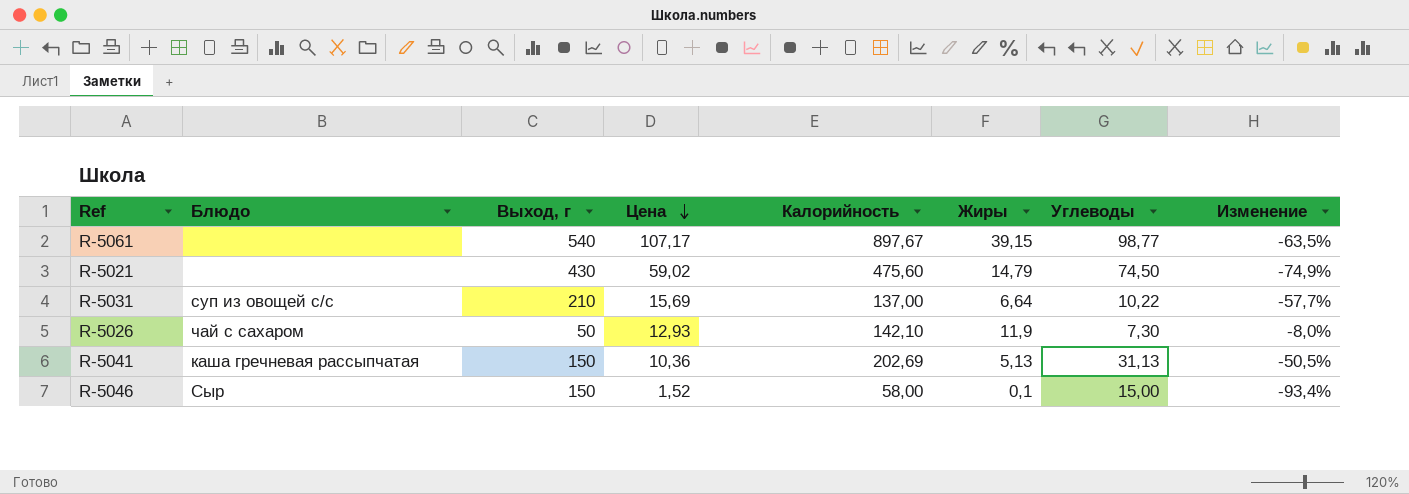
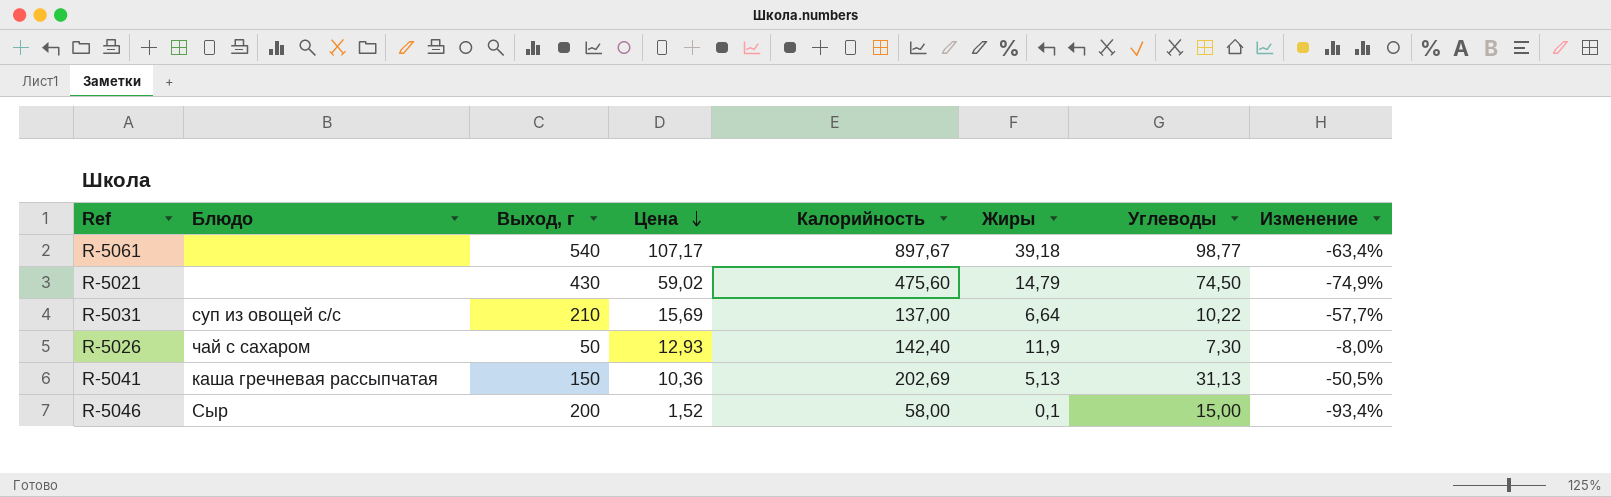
R-5061 | Жиры: 39,15 -> 39,18
R-5061 | Изменение: -63,5% -> -63,4%
R-5026 | Калорийность: 142,10 -> 142,40
R-5046 | Выход, г: 150 -> 200

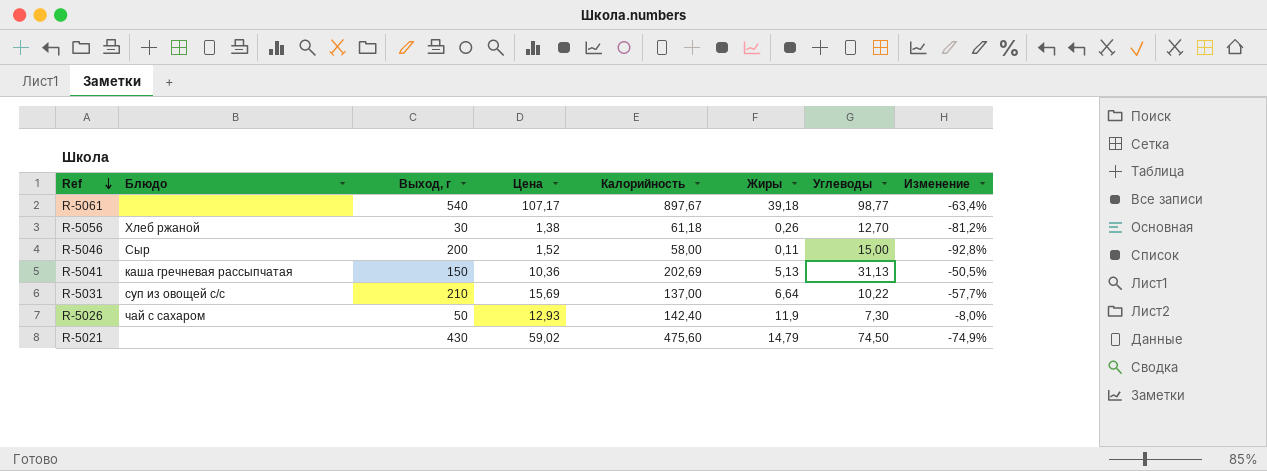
row order: Цена descending -> Ref descending
row R-5056: none -> Хлеб ржаной | 30 | 1,38 | 61,18 | 0,26 | 12,70 | -81,2%
R-5046 | Жиры: 0,1 -> 0,11
R-5046 | Изменение: -93,4% -> -92,8%

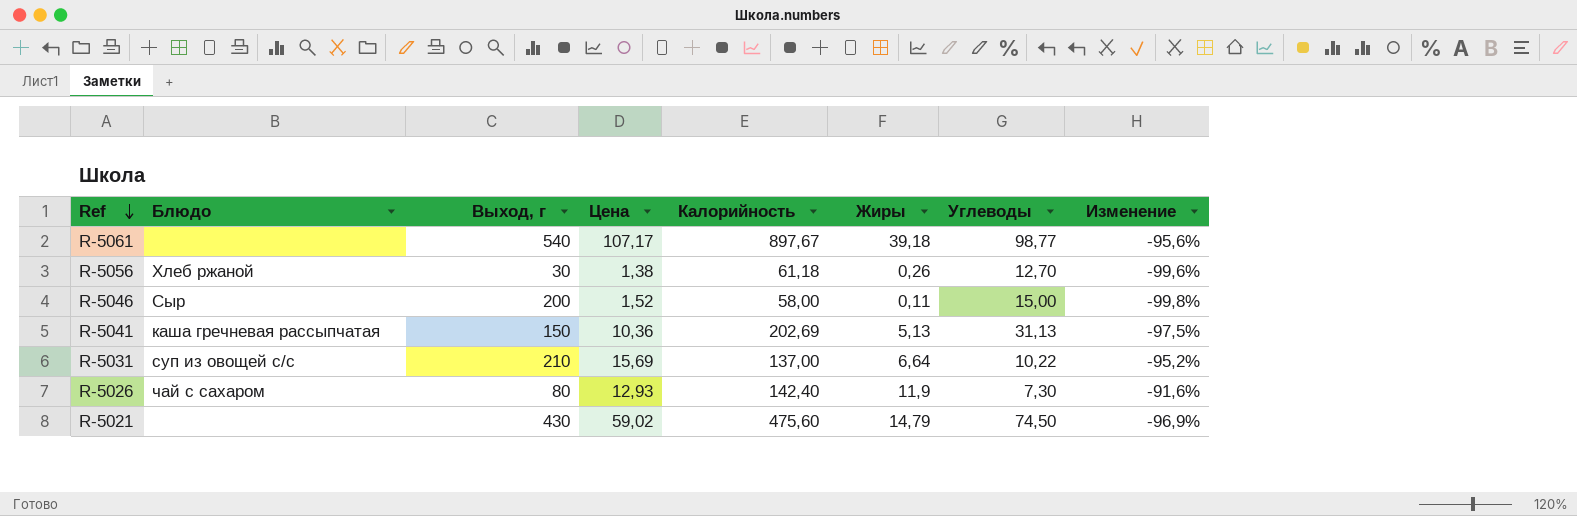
column Изменение | formula: ([Жиры] - [Цена]) / [Цена] -> ([Жиры] - [Калорийность]) / [Калорийность]
R-5026 | Выход, г: 50 -> 80

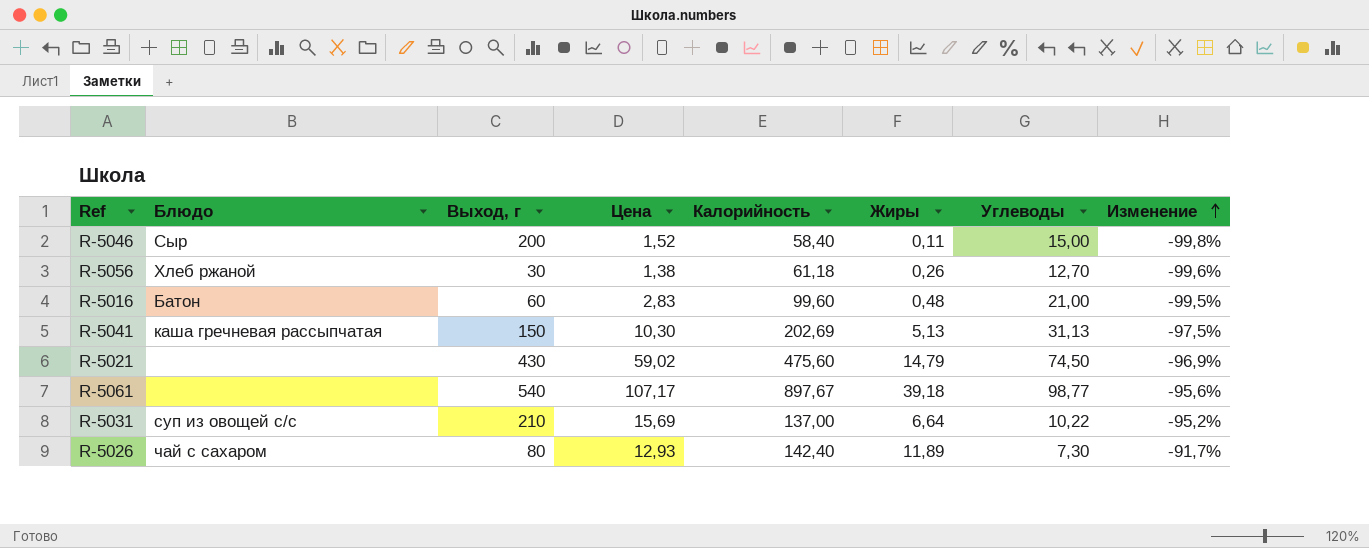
row order: Ref descending -> Изменение ascending
R-5046 | Калорийность: 58,00 -> 58,40
row R-5016: none -> Батон | 60 | 2,83 | 99,60 | 0,48 | 21,00 | -99,5%
R-5041 | Цена: 10,36 -> 10,30
R-5026 | Жиры: 11,9 -> 11,89
R-5026 | Изменение: -91,6% -> -91,7%

